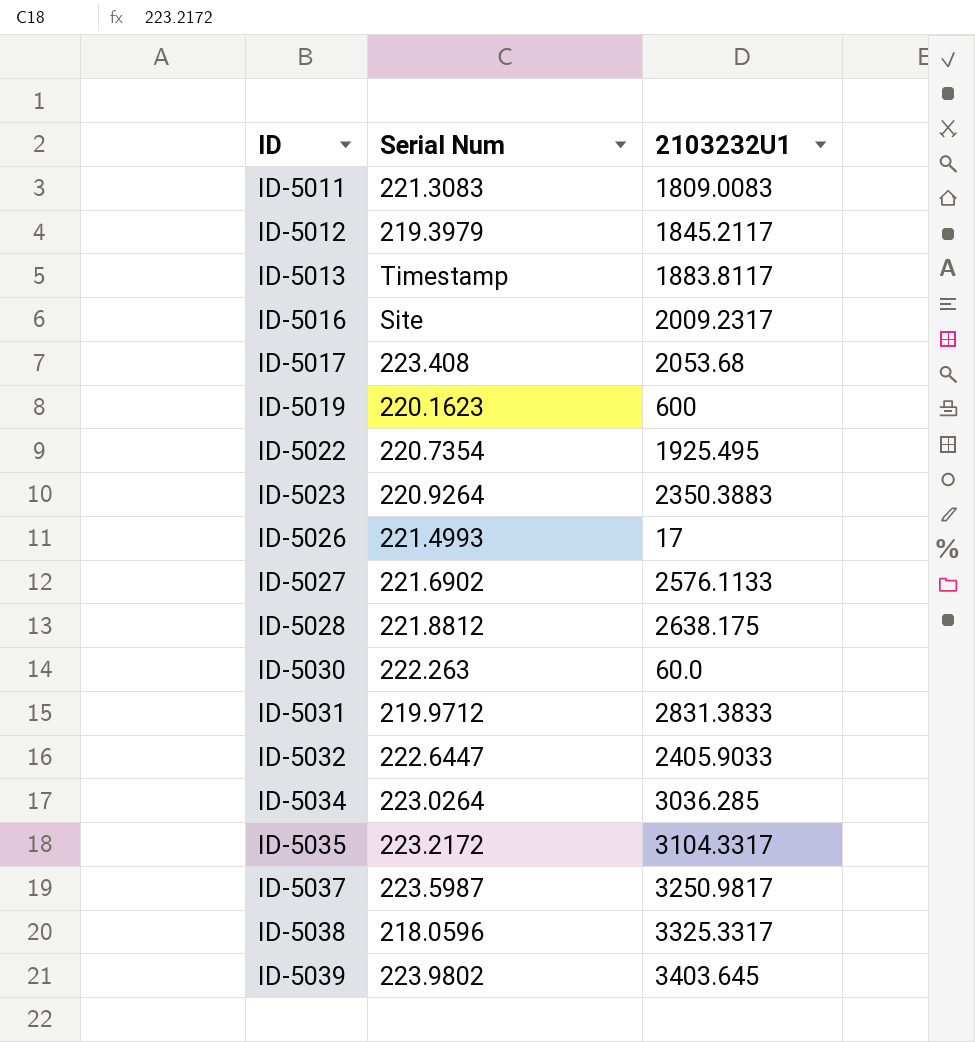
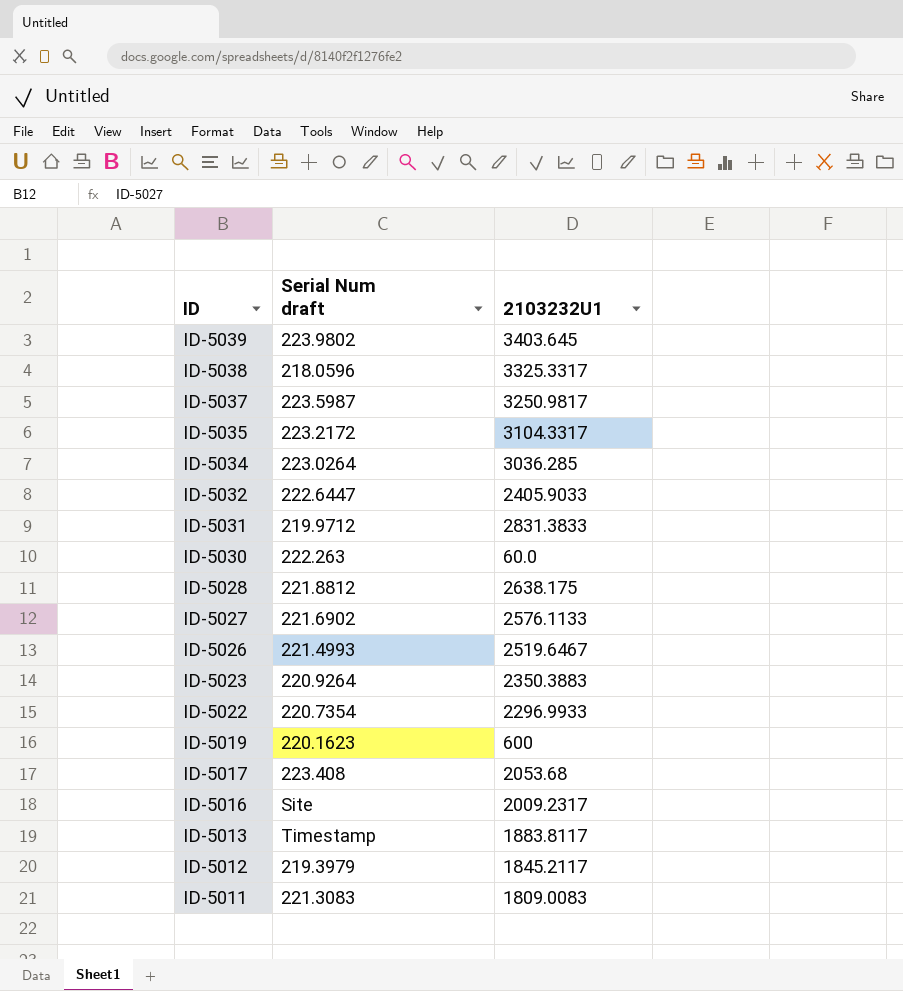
row order: ID ascending -> ID descending
column name: Serial Num -> Serial Num draft
ID-5026 | 2103232U1: 17 -> 2519.6467
ID-5022 | 2103232U1: 1925.495 -> 2296.9933

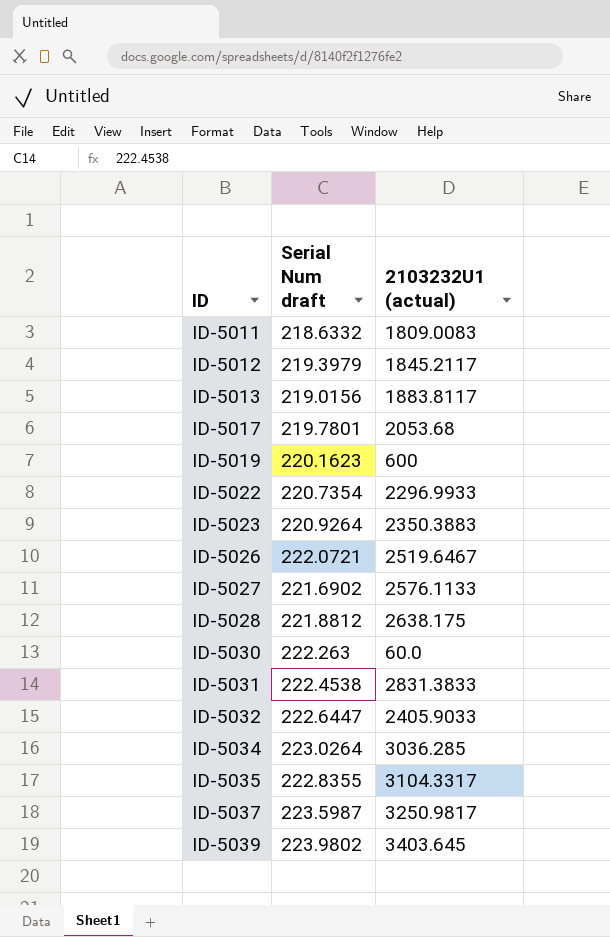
row order: ID descending -> ID ascending
column name: 2103232U1 -> 2103232U1 (actual)
row ID-5038: 218.0596 | 3325.3317 -> none
row ID-5016: Site | 2009.2317 -> none
ID-5011 | Serial Num draft: 221.3083 -> 218.6332
ID-5013 | Serial Num draft: Timestamp -> 219.0156
ID-5017 | Serial Num draft: 223.408 -> 219.7801
ID-5026 | Serial Num draft: 221.4993 -> 222.0721
ID-5031 | Serial Num draft: 219.9712 -> 222.4538
ID-5035 | Serial Num draft: 223.2172 -> 222.8355

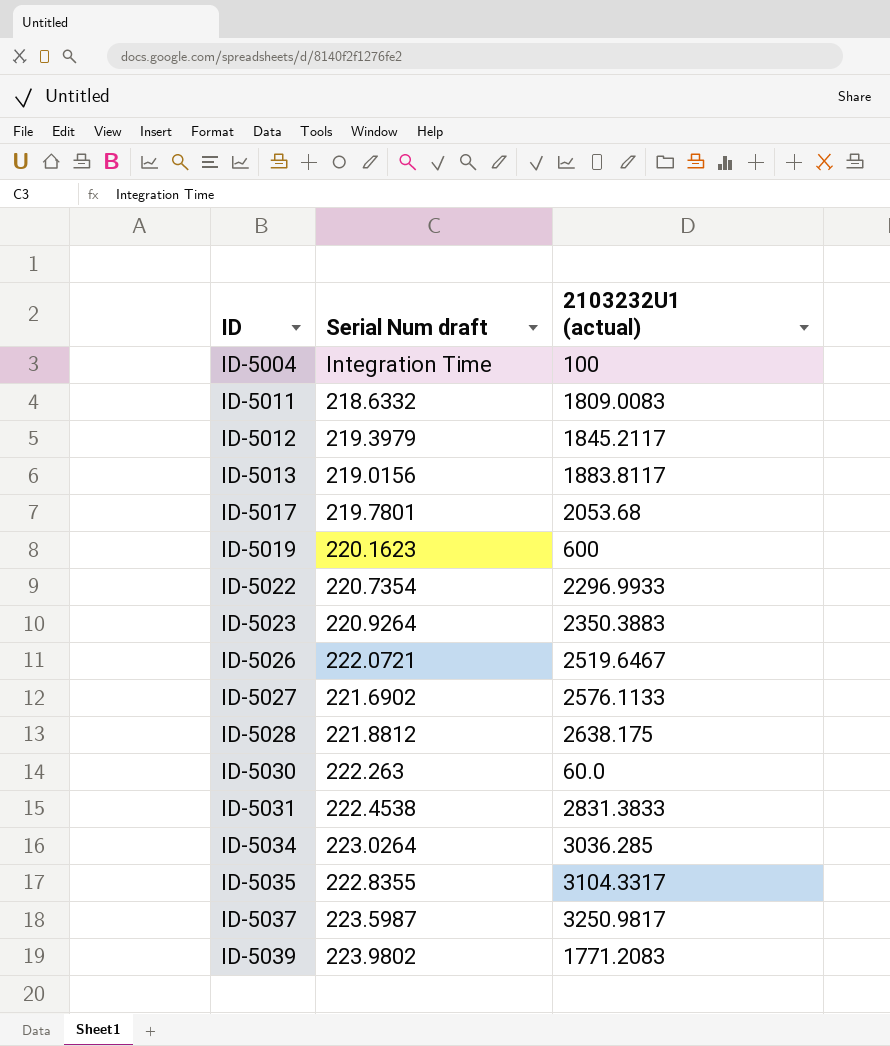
row ID-5032: 222.6447 | 2405.9033 -> none
row ID-5004: none -> Integration Time | 100
ID-5039 | 2103232U1 (actual): 3403.645 -> 1771.2083

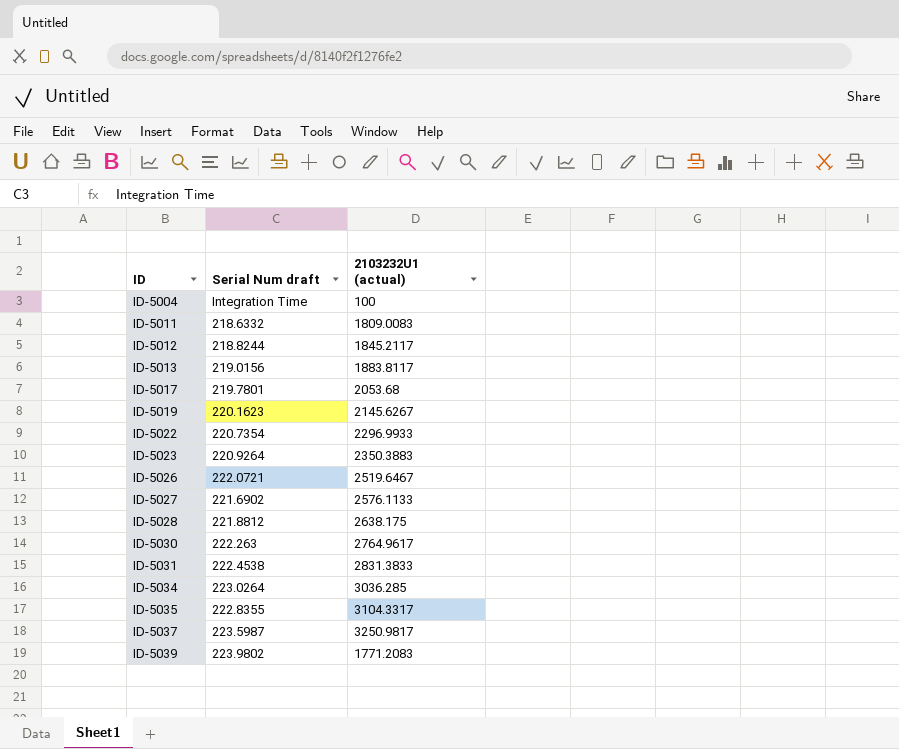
ID-5012 | Serial Num draft: 219.3979 -> 218.8244
ID-5019 | 2103232U1 (actual): 600 -> 2145.6267
ID-5030 | 2103232U1 (actual): 60.0 -> 2764.9617

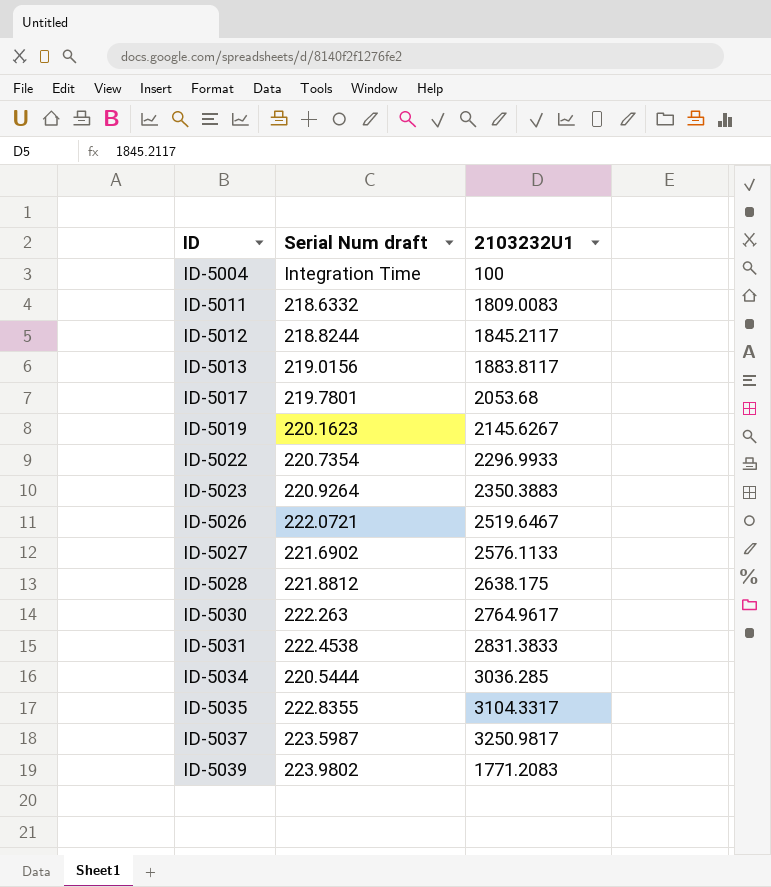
column name: 2103232U1 (actual) -> 2103232U1
ID-5034 | Serial Num draft: 223.0264 -> 220.5444

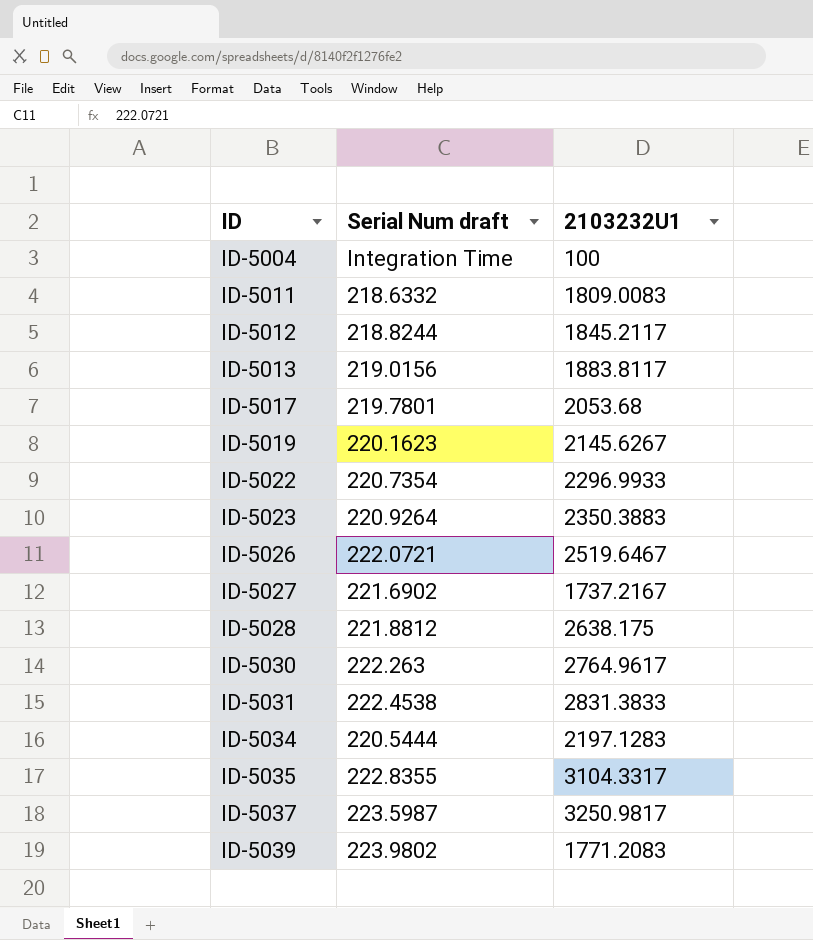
ID-5027 | 2103232U1: 2576.1133 -> 1737.2167
ID-5034 | 2103232U1: 3036.285 -> 2197.1283

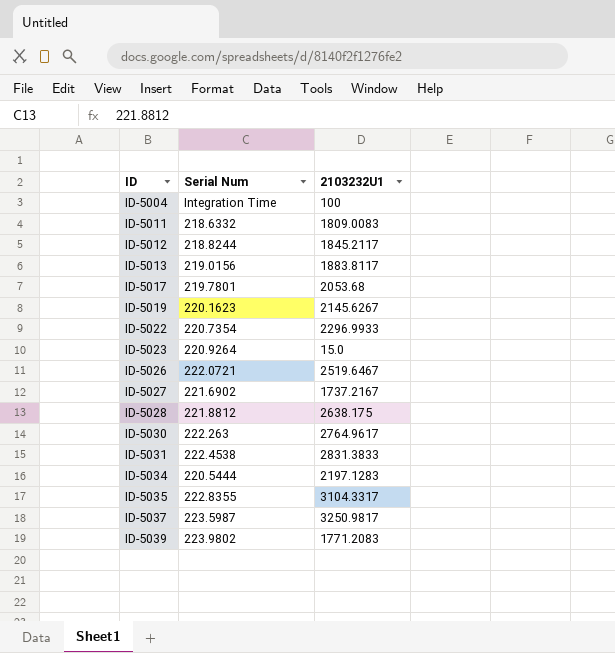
column name: Serial Num draft -> Serial Num
ID-5023 | 2103232U1: 2350.3883 -> 15.0

